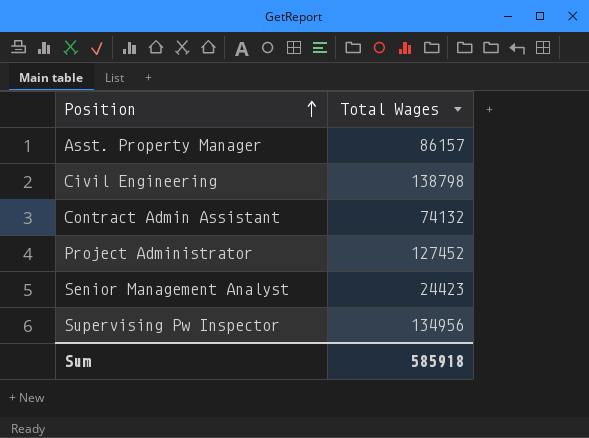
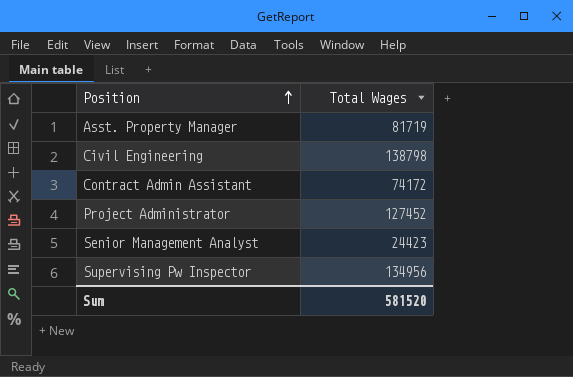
Asst. Property Manager | Total Wages: 86157 -> 81719
Contract Admin Assistant | Total Wages: 74132 -> 74172
Sum | Total Wages: 585918 -> 581520

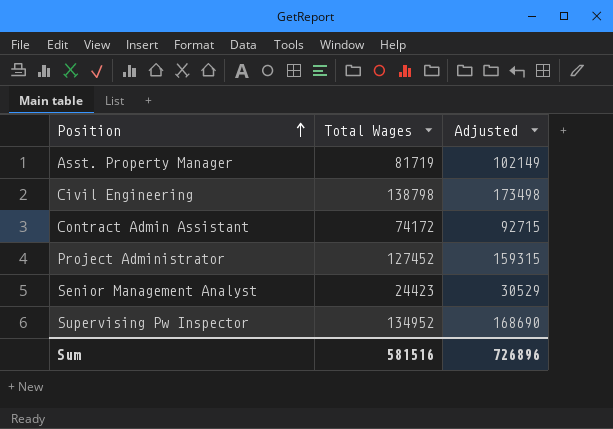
column Adjusted | formula: none -> [Total Wages] * 1.25
Supervising Pw Inspector | Total Wages: 134956 -> 134952
Sum | Total Wages: 581520 -> 581516

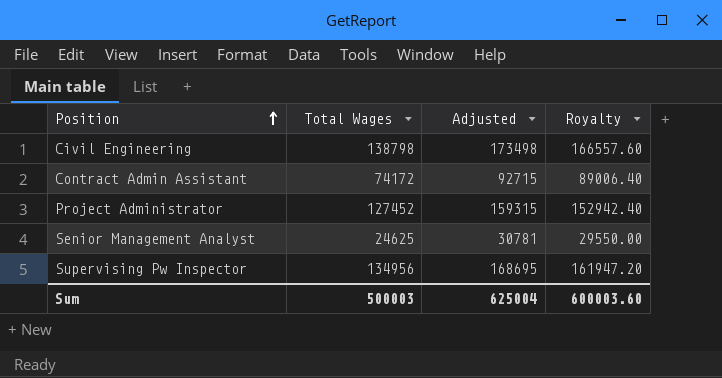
column Royalty | formula: none -> [Total Wages] * 1.2
row Asst. Property Manager: 81719 | 102149 -> none
Senior Management Analyst | Total Wages: 24423 -> 24625
Senior Management Analyst | Adjusted: 30529 -> 30781
Supervising Pw Inspector | Total Wages: 134952 -> 134956
Supervising Pw Inspector | Adjusted: 168690 -> 168695
Sum | Total Wages: 581516 -> 500003
Sum | Adjusted: 726896 -> 625004

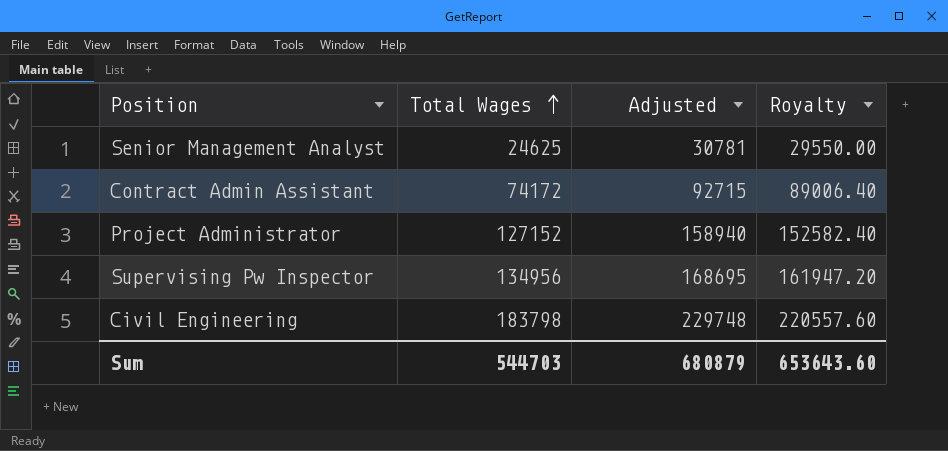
row order: Position ascending -> Total Wages ascending
Project Administrator | Total Wages: 127452 -> 127152
Project Administrator | Adjusted: 159315 -> 158940
Project Administrator | Royalty: 152942.40 -> 152582.40
Civil Engineering | Total Wages: 138798 -> 183798
Civil Engineering | Adjusted: 173498 -> 229748
Civil Engineering | Royalty: 166557.60 -> 220557.60
Sum | Total Wages: 500003 -> 544703
Sum | Adjusted: 625004 -> 680879
Sum | Royalty: 600003.60 -> 653643.60

